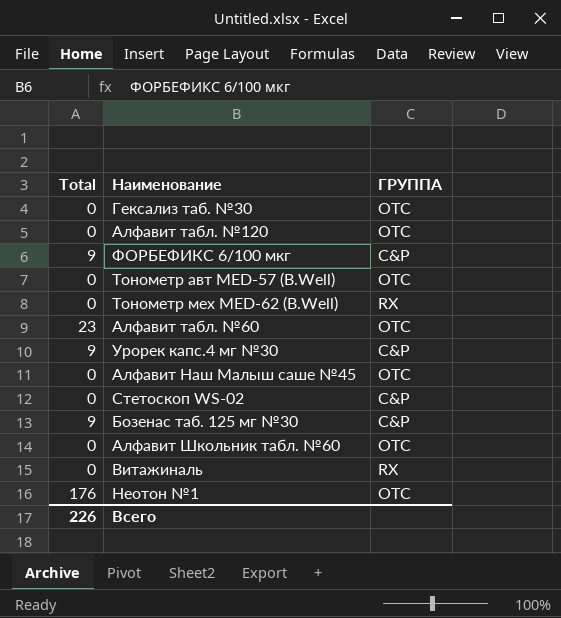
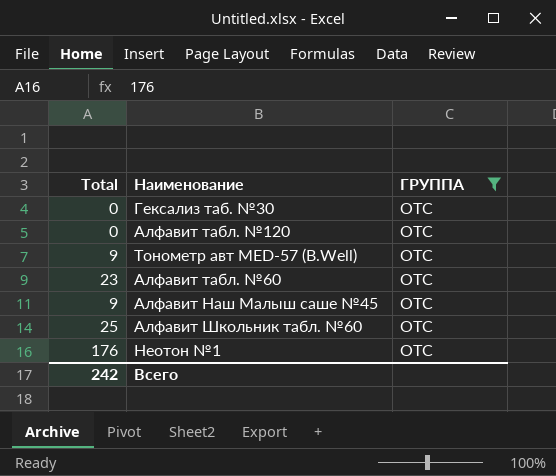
filter: none -> ГРУППА = OTC
Тонометр авт MED-57 (B.Well) | Total: 0 -> 9
Алфавит Наш Малыш саше №45 | Total: 0 -> 9
Алфавит Школьник табл. №60 | Total: 0 -> 25
Всего | Total: 226 -> 242

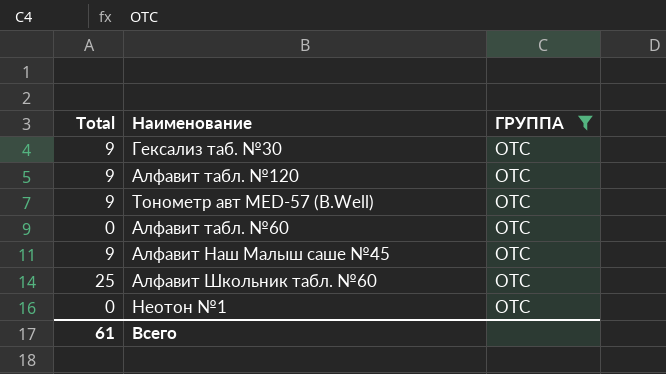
Гексализ таб. №30 | Total: 0 -> 9
Алфавит табл. №120 | Total: 0 -> 9
Алфавит табл. №60 | Total: 23 -> 0
Неотон №1 | Total: 176 -> 0
Всего | Total: 242 -> 61

